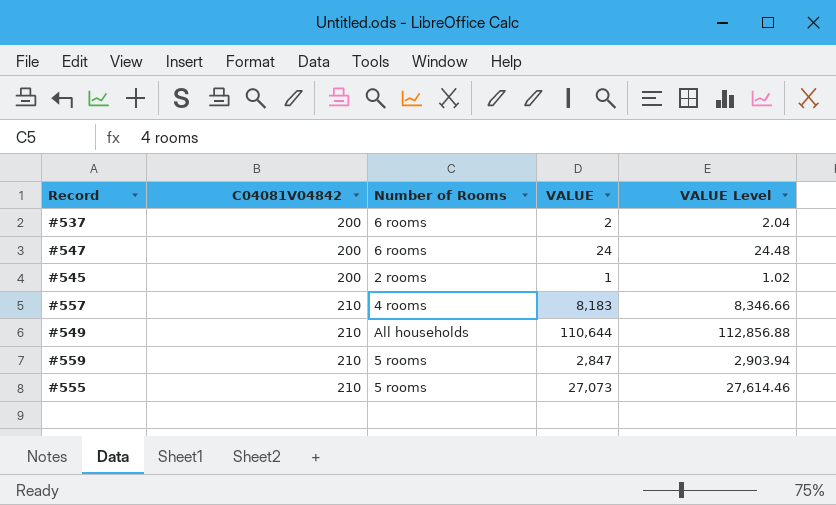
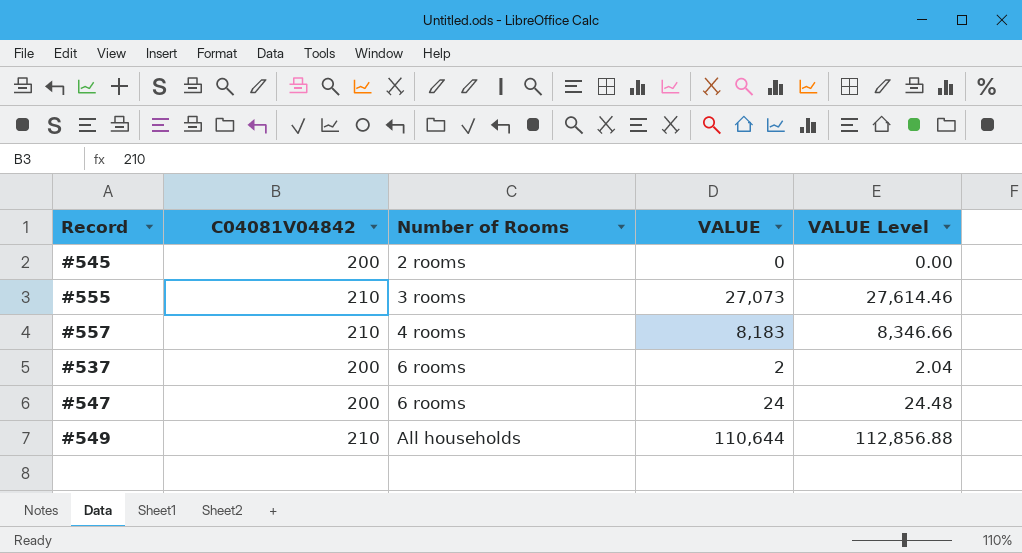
row order: C04081V04842 ascending -> Number of Rooms ascending
row #559: 210 | 5 rooms | 2,847 | 2,903.94 -> none
#545 | VALUE: 1 -> 0
#545 | VALUE Level: 1.02 -> 0.00
#555 | Number of Rooms: 5 rooms -> 3 rooms

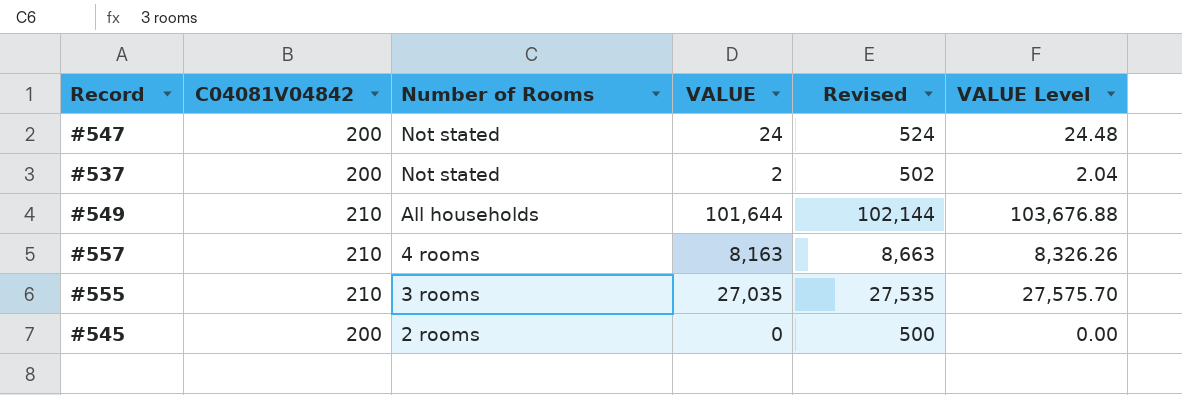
row order: Number of Rooms ascending -> Number of Rooms descending
column Revised | formula: none -> [VALUE] + 500
#547 | Number of Rooms: 6 rooms -> Not stated
#537 | Number of Rooms: 6 rooms -> Not stated
#549 | VALUE: 110,644 -> 101,644
#549 | VALUE Level: 112,856.88 -> 103,676.88
#557 | VALUE: 8,183 -> 8,163
#557 | VALUE Level: 8,346.66 -> 8,326.26
#555 | VALUE: 27,073 -> 27,035
#555 | VALUE Level: 27,614.46 -> 27,575.70

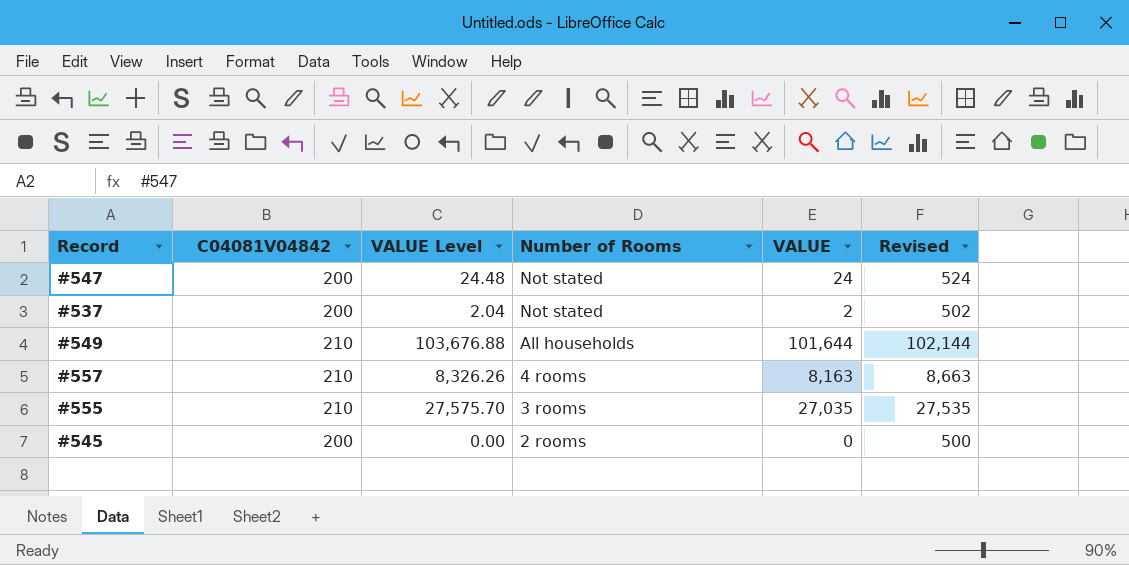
column VALUE Level | position: 6 -> 3

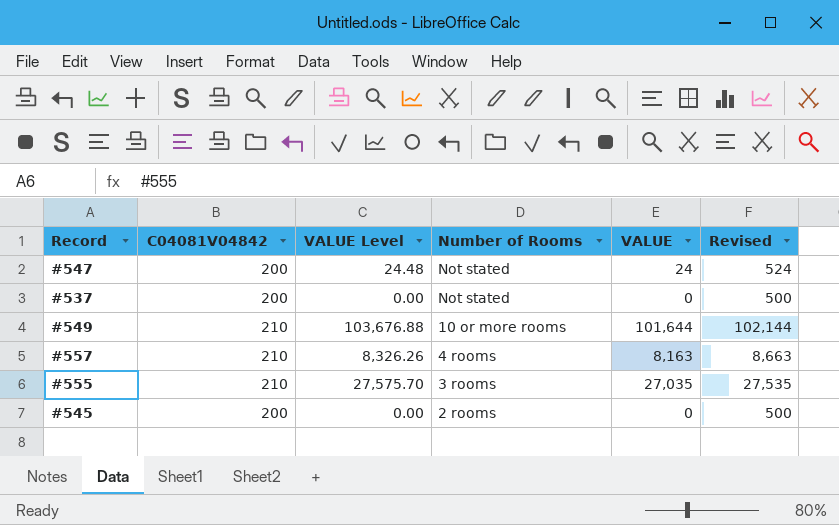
#537 | VALUE Level: 2.04 -> 0.00
#537 | VALUE: 2 -> 0
#537 | Revised: 502 -> 500
#549 | Number of Rooms: All households -> 10 or more rooms

